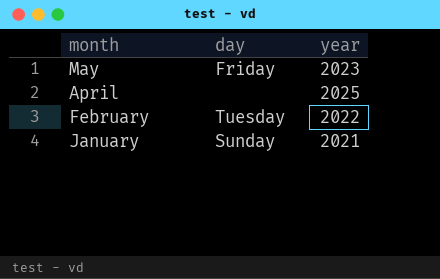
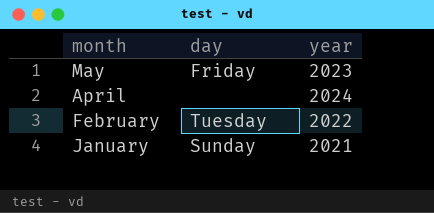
April | year: 2025 -> 2024

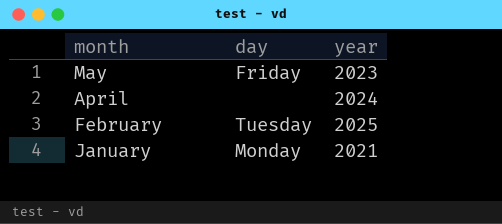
February | year: 2022 -> 2025
January | day: Sunday -> Monday

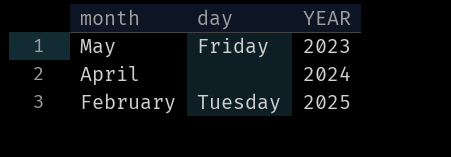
column name: year -> YEAR
row January: Monday | 2021 -> none

